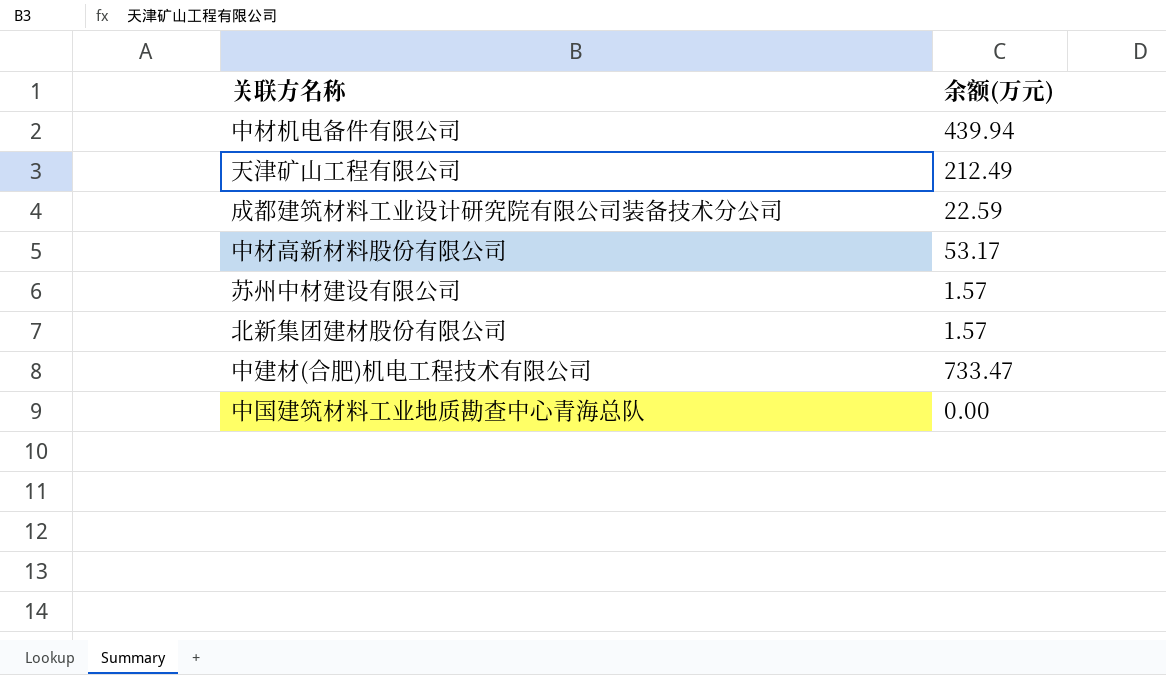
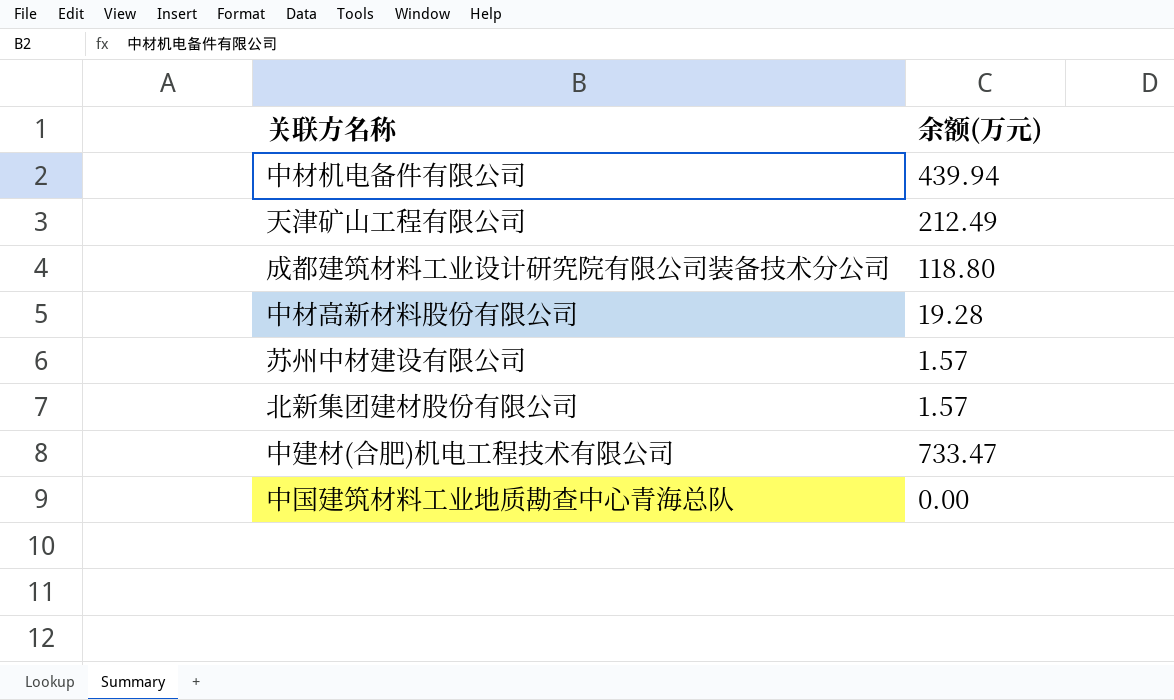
成都建筑材料工业设计研究院有限公司装备技术分公司 | 余额(万元): 22.59 -> 118.80
中材高新材料股份有限公司 | 余额(万元): 53.17 -> 19.28

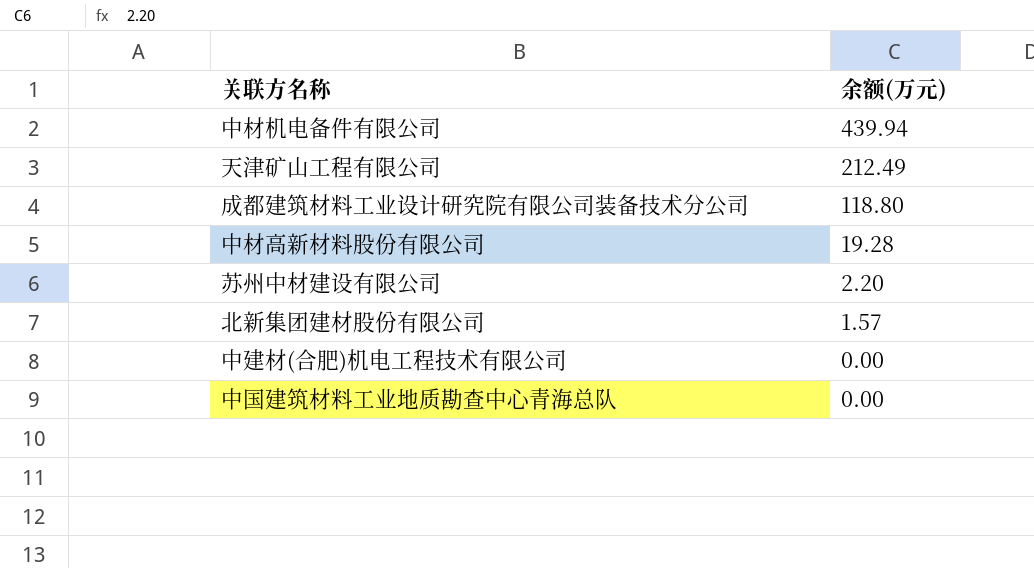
苏州中材建设有限公司 | 余额(万元): 1.57 -> 2.20
中建材(合肥)机电工程技术有限公司 | 余额(万元): 733.47 -> 0.00

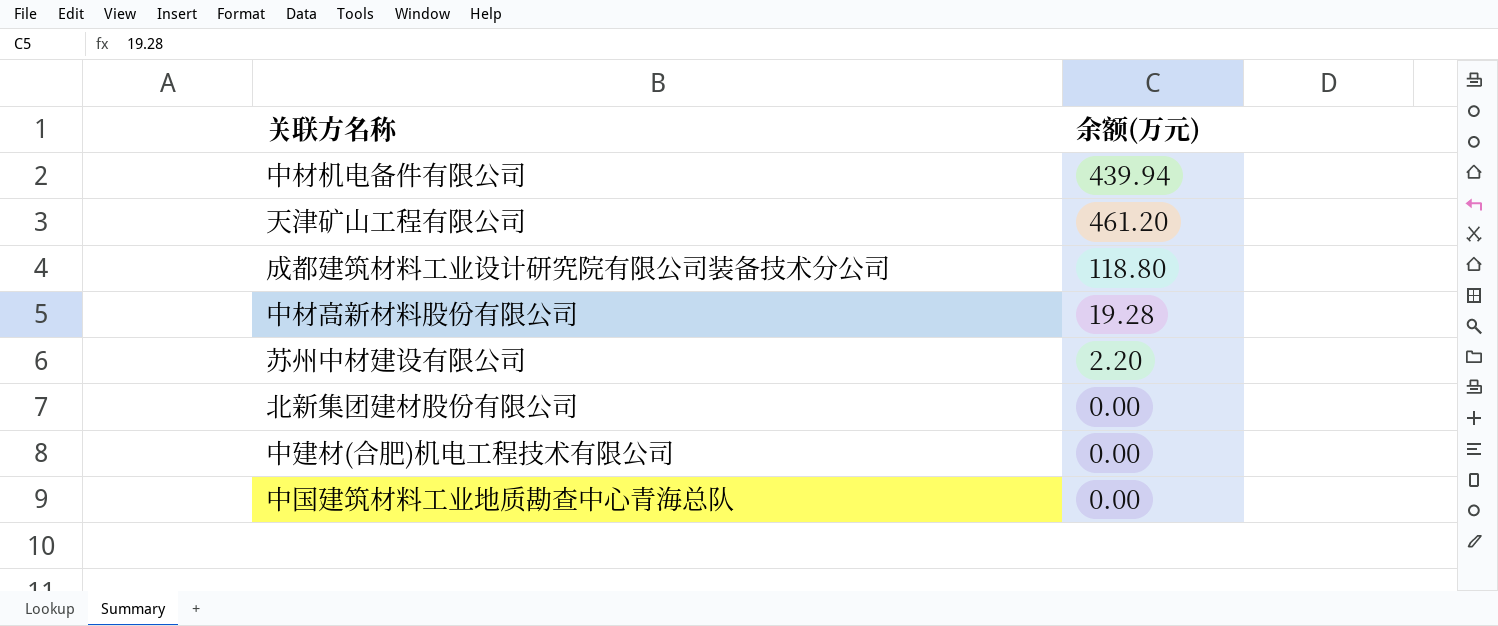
天津矿山工程有限公司 | 余额(万元): 212.49 -> 461.20
北新集团建材股份有限公司 | 余额(万元): 1.57 -> 0.00

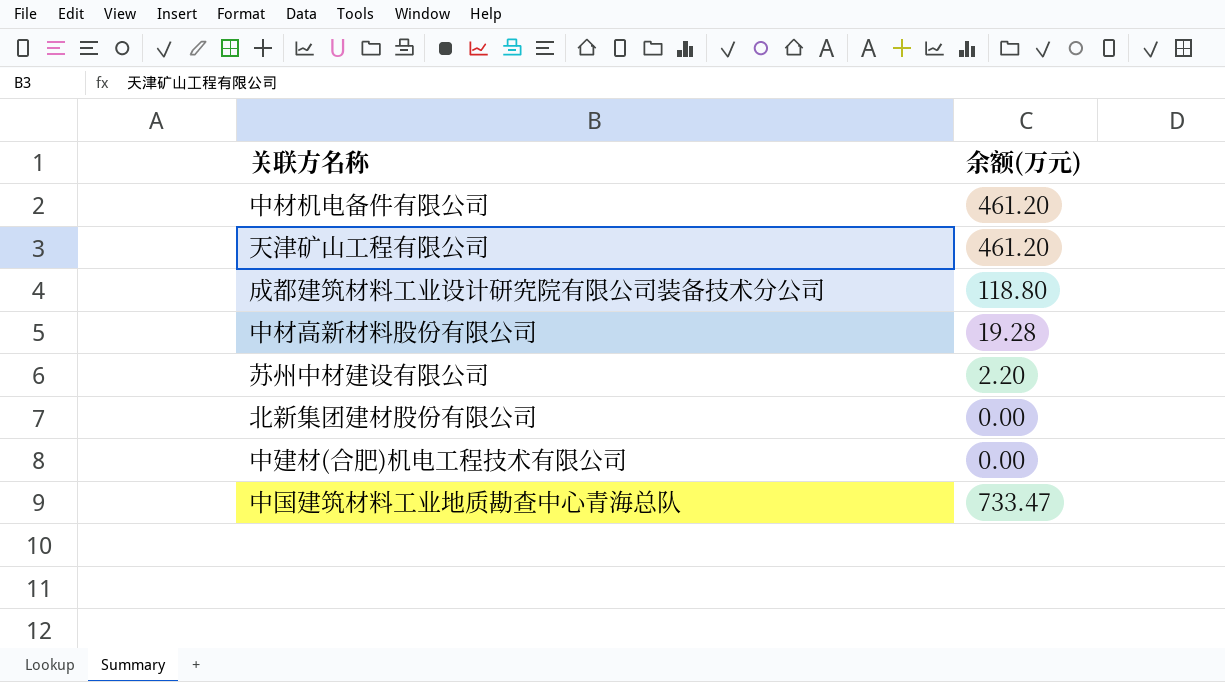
中材机电备件有限公司 | 余额(万元): 439.94 -> 461.20
中国建筑材料工业地质勘查中心青海总队 | 余额(万元): 0.00 -> 733.47

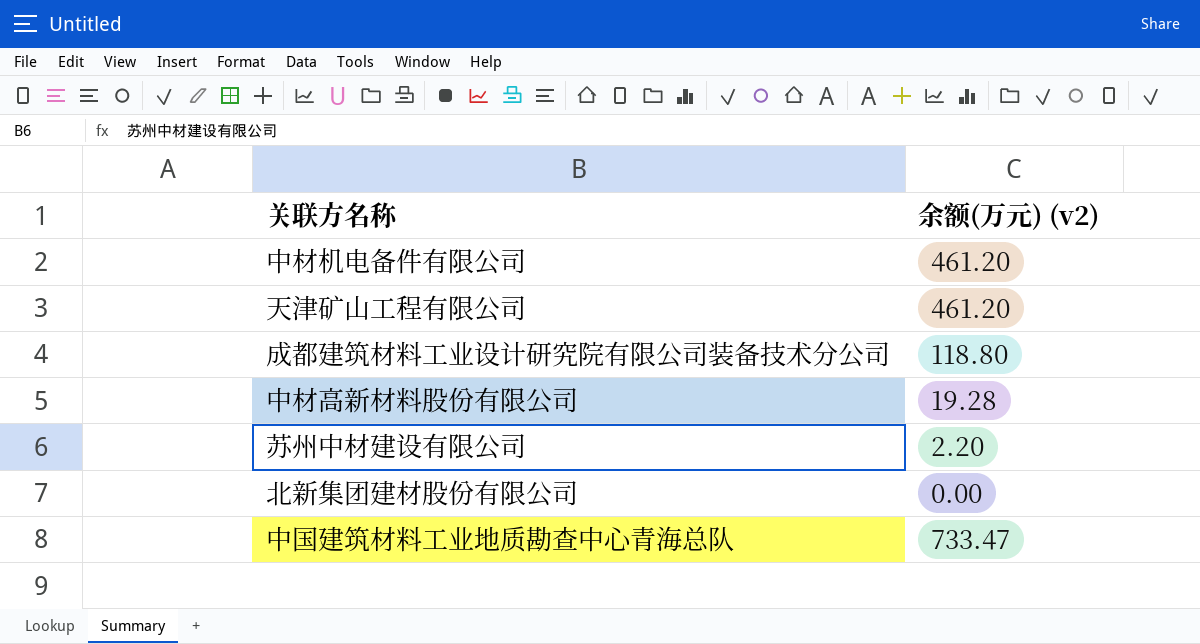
column name: 余额(万元) -> 余额(万元) (v2)
row 中建材(合肥)机电工程技术有限公司: 0.00 -> none

